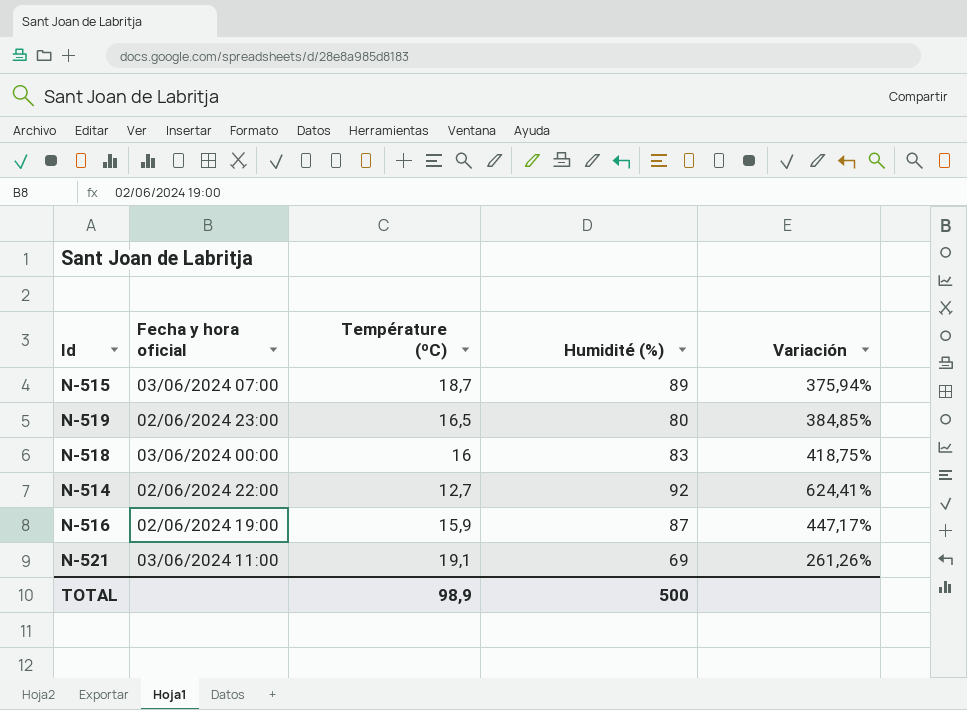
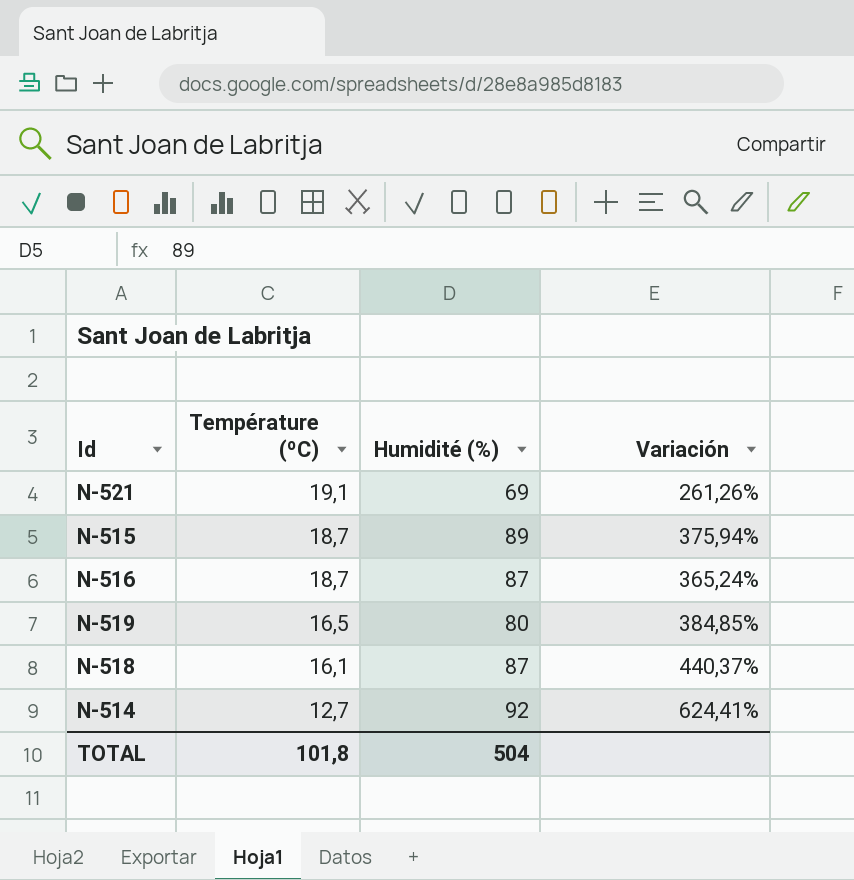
row order: none -> Température (ºC) descending
column Fecha y hora oficial | position: 2 -> none
N-516 | Température (ºC): 15,9 -> 18,7
N-516 | Variación: 447,17% -> 365,24%
N-518 | Température (ºC): 16 -> 16,1
N-518 | Humidité (%): 83 -> 87
N-518 | Variación: 418,75% -> 440,37%
TOTAL | Température (ºC): 98,9 -> 101,8
TOTAL | Humidité (%): 500 -> 504

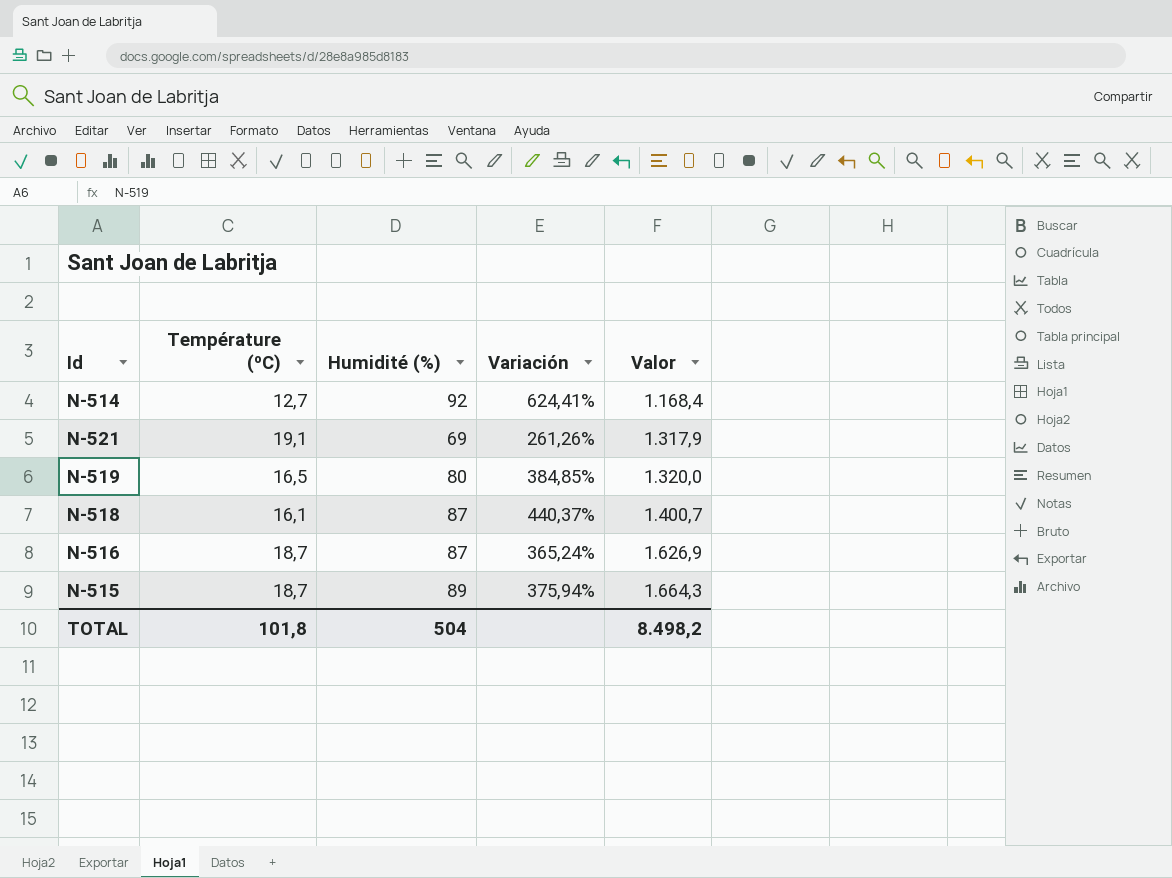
row order: Température (ºC) descending -> Valor ascending
column Valor | formula: none -> [Température (ºC)] * [Humidité (%)]

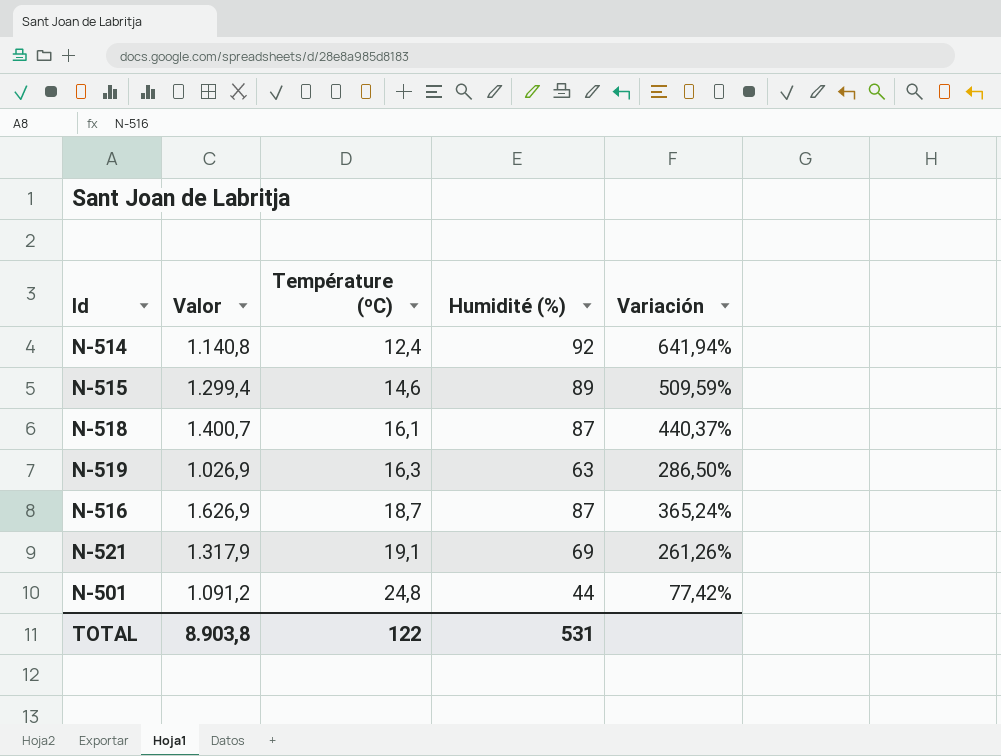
row order: Valor ascending -> Température (ºC) ascending
column Valor | position: 5 -> 2
N-514 | Valor: 1.168,4 -> 1.140,8
N-514 | Température (ºC): 12,7 -> 12,4
N-514 | Variación: 624,41% -> 641,94%
N-515 | Valor: 1.664,3 -> 1.299,4
N-515 | Température (ºC): 18,7 -> 14,6
N-515 | Variación: 375,94% -> 509,59%
N-519 | Valor: 1.320,0 -> 1.026,9
N-519 | Température (ºC): 16,5 -> 16,3
N-519 | Humidité (%): 80 -> 63
N-519 | Variación: 384,85% -> 286,50%
row N-501: none -> 1.091,2 | 24,8 | 44 | 77,42%
TOTAL | Valor: 8.498,2 -> 8.903,8
TOTAL | Température (ºC): 101,8 -> 122
TOTAL | Humidité (%): 504 -> 531

